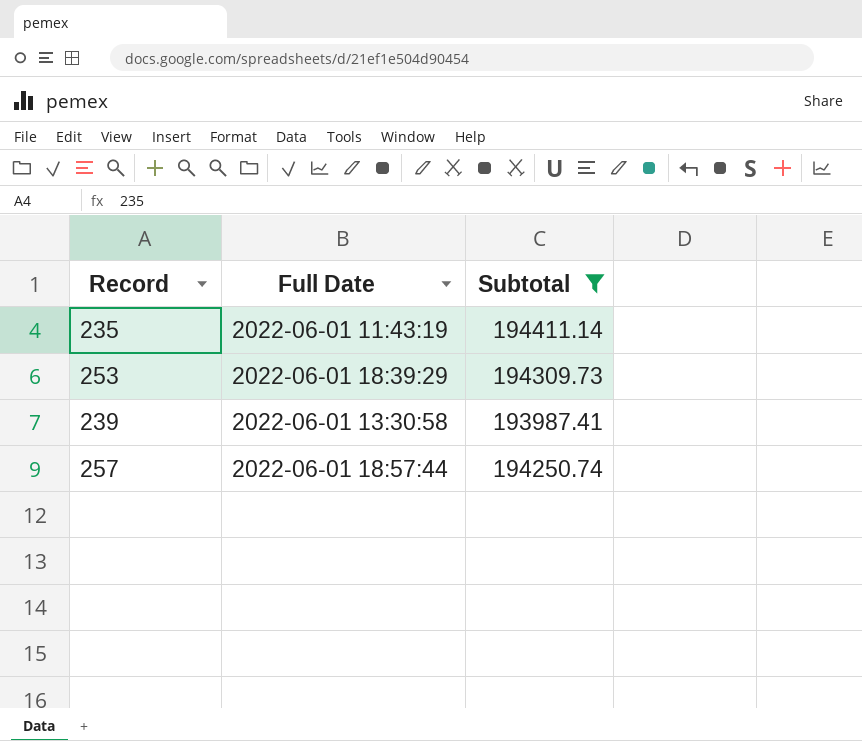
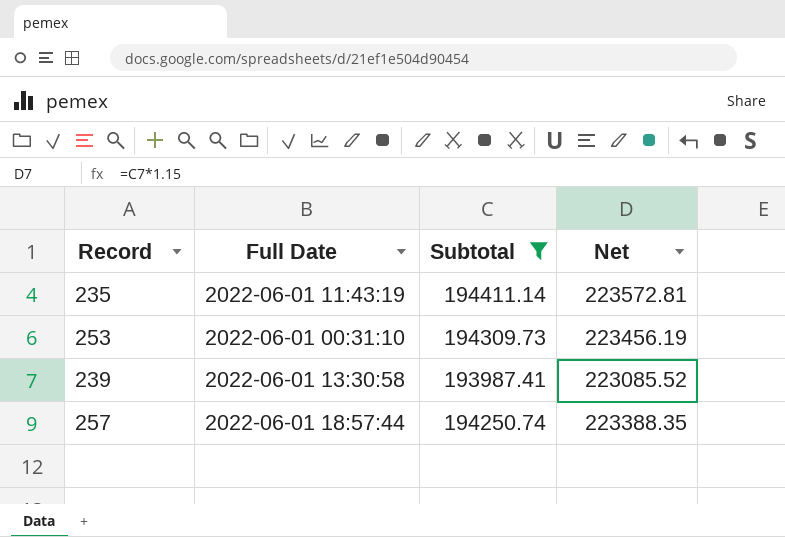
column Net | formula: none -> [Subtotal] * 1.15
253 | Full Date: 2022-06-01 18:39:29 -> 2022-06-01 00:31:10

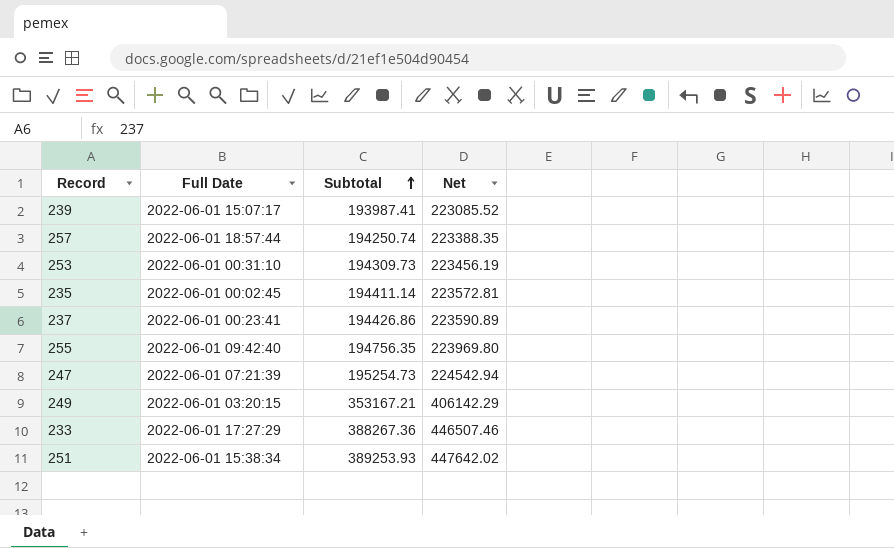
filter: Subtotal <= 194411.14 -> none
row order: none -> Subtotal ascending
239 | Full Date: 2022-06-01 13:30:58 -> 2022-06-01 15:07:17
235 | Full Date: 2022-06-01 11:43:19 -> 2022-06-01 00:02:45

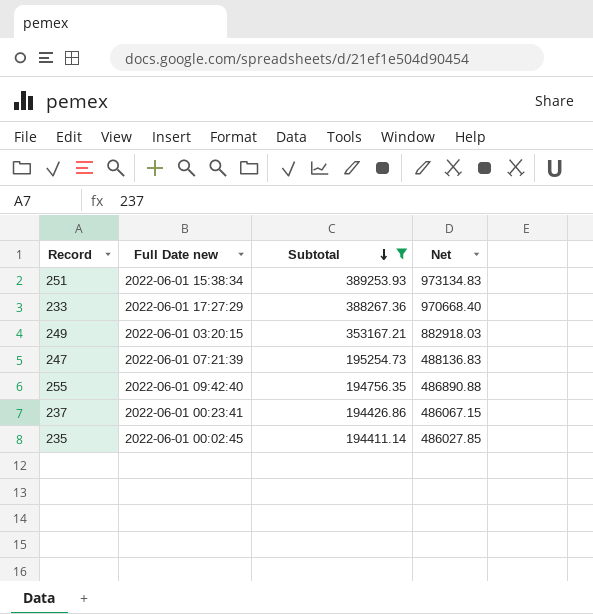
filter: none -> Subtotal >= 194411.14
row order: Subtotal ascending -> Subtotal descending
column name: Full Date -> Full Date new
column Net | formula: [Subtotal] * 1.15 -> [Subtotal] * 2.5

